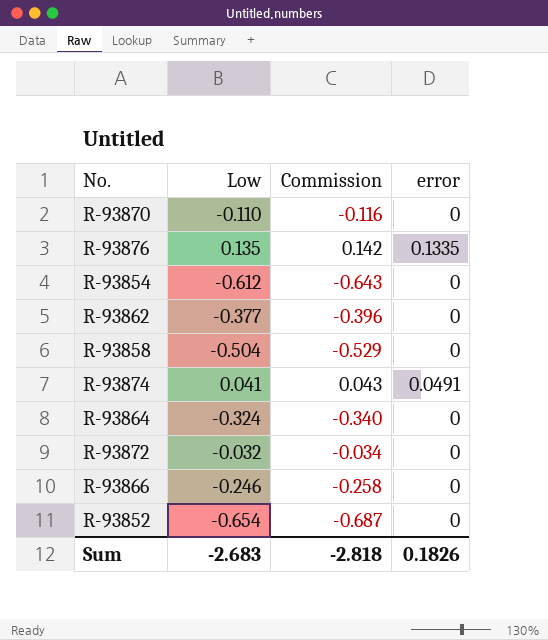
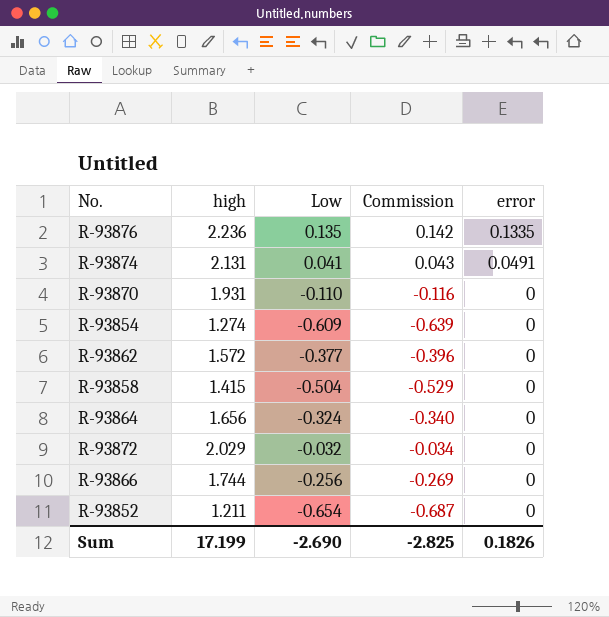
row order: none -> error descending
column high | position: none -> 2
R-93854 | Low: -0.612 -> -0.609
R-93854 | Commission: -0.643 -> -0.639
R-93866 | Low: -0.246 -> -0.256
R-93866 | Commission: -0.258 -> -0.269
Sum | Low: -2.683 -> -2.690
Sum | Commission: -2.818 -> -2.825

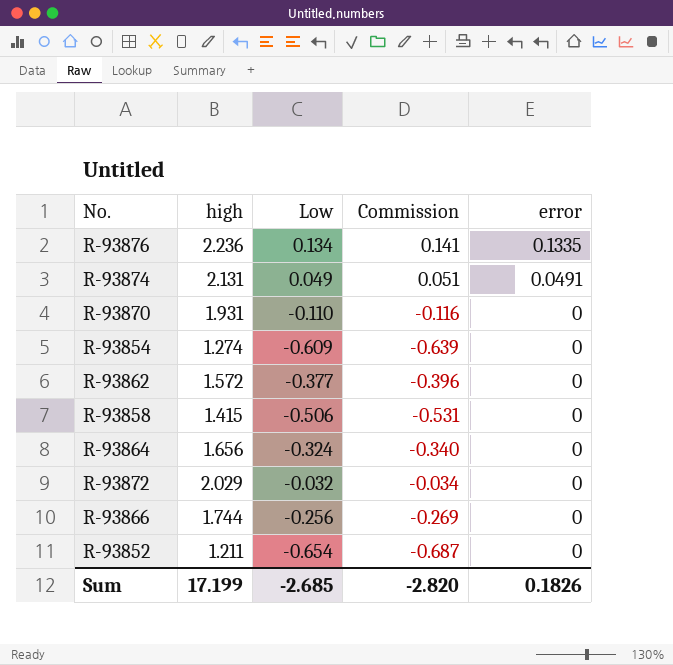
R-93876 | Low: 0.135 -> 0.134
R-93876 | Commission: 0.142 -> 0.141
R-93874 | Low: 0.041 -> 0.049
R-93874 | Commission: 0.043 -> 0.051
R-93858 | Low: -0.504 -> -0.506
R-93858 | Commission: -0.529 -> -0.531
Sum | Low: -2.690 -> -2.685
Sum | Commission: -2.825 -> -2.820

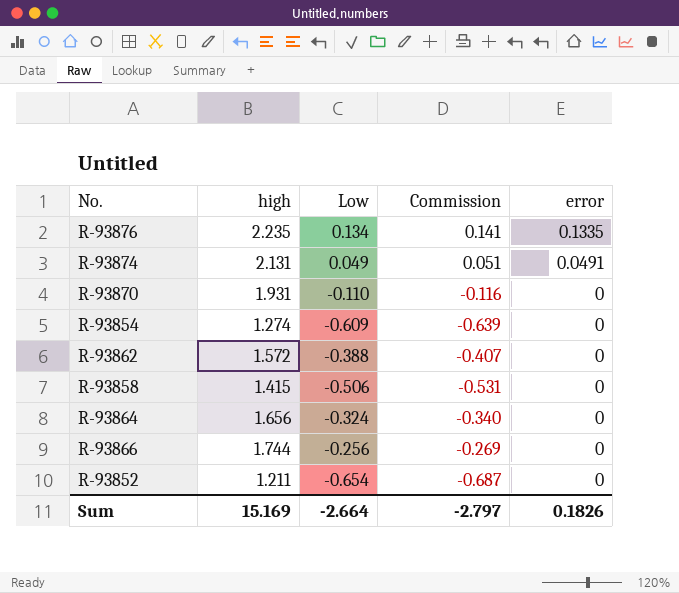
row R-93872: 2.029 | -0.032 | -0.034 | 0 -> none
R-93876 | high: 2.236 -> 2.235
R-93862 | Low: -0.377 -> -0.388
R-93862 | Commission: -0.396 -> -0.407
Sum | high: 17.199 -> 15.169
Sum | Low: -2.685 -> -2.664
Sum | Commission: -2.820 -> -2.797

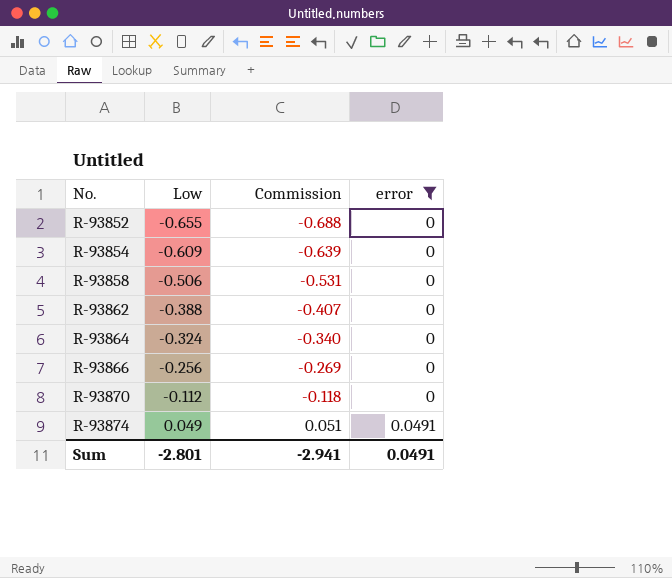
filter: none -> error != 0.1335
row order: error descending -> No. ascending
column high | position: 2 -> none
R-93852 | Low: -0.654 -> -0.655
R-93852 | Commission: -0.687 -> -0.688
R-93870 | Low: -0.110 -> -0.112
R-93870 | Commission: -0.116 -> -0.118
Sum | Low: -2.664 -> -2.801
Sum | Commission: -2.797 -> -2.941
Sum | error: 0.1826 -> 0.0491

